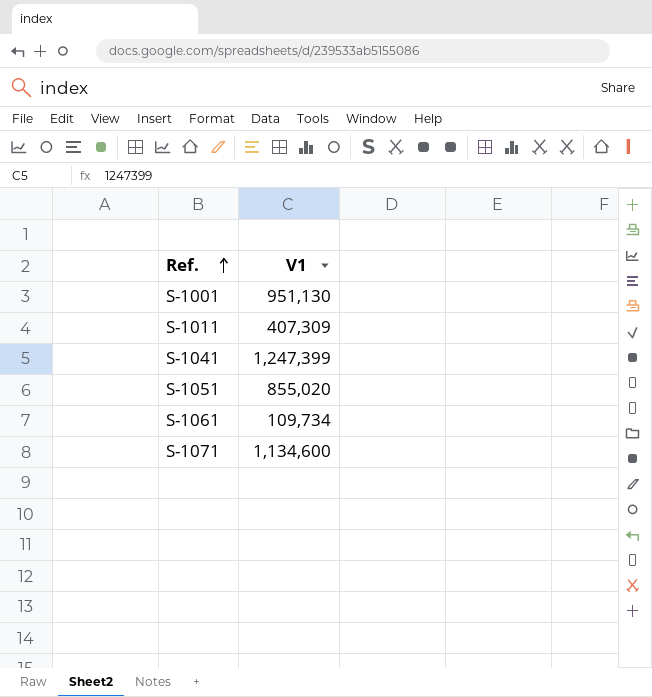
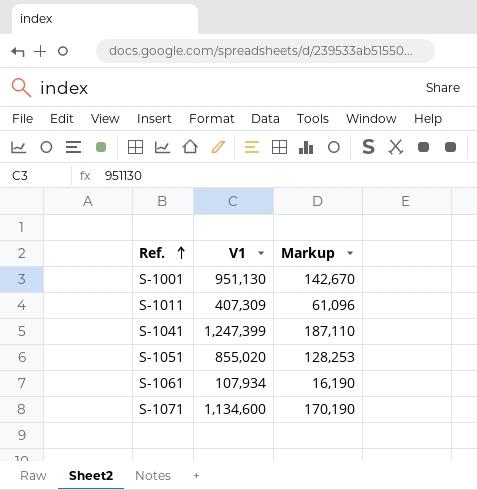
column Markup | formula: none -> [V1] * 0.15
S-1061 | V1: 109,734 -> 107,934

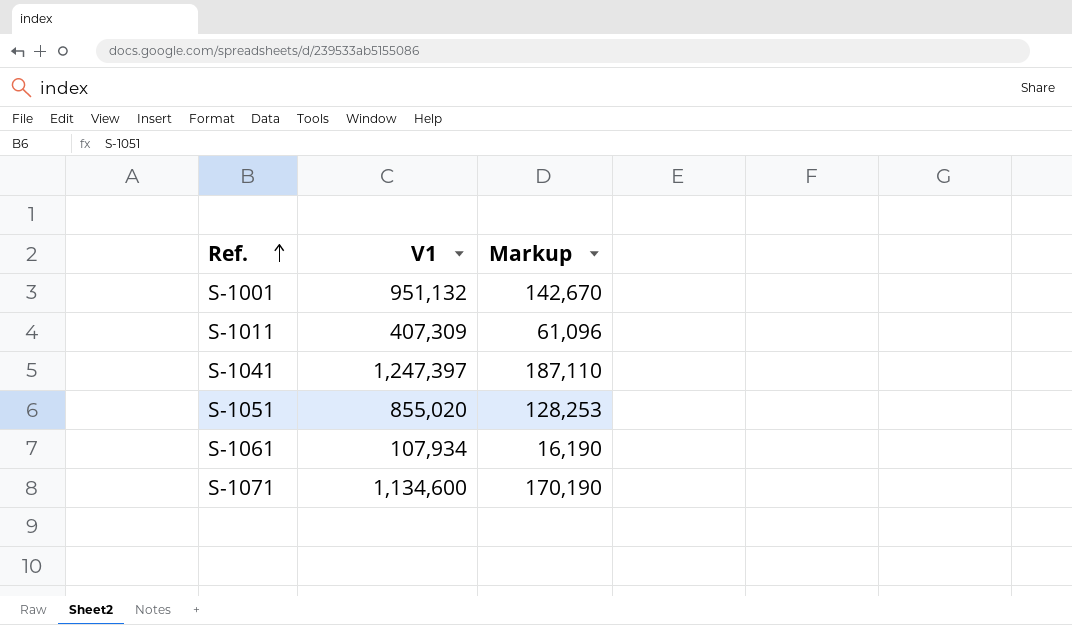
S-1001 | V1: 951,130 -> 951,132
S-1041 | V1: 1,247,399 -> 1,247,397

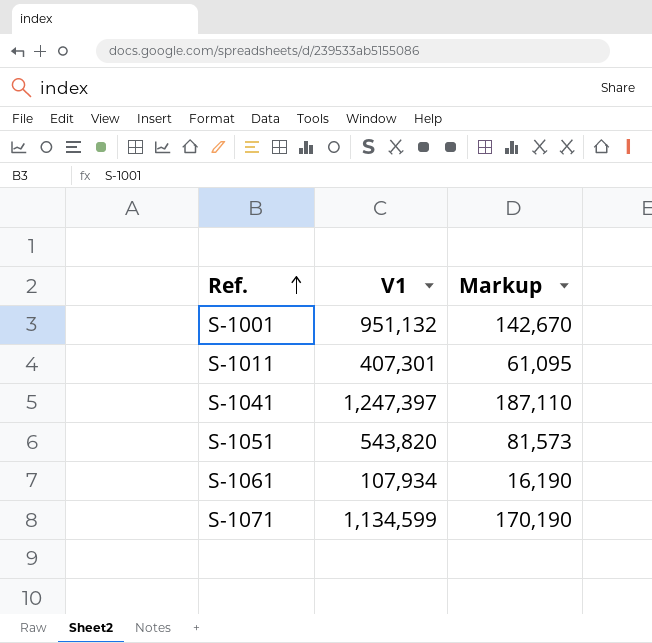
S-1011 | V1: 407,309 -> 407,301
S-1011 | Markup: 61,096 -> 61,095
S-1051 | V1: 855,020 -> 543,820
S-1051 | Markup: 128,253 -> 81,573
S-1071 | V1: 1,134,600 -> 1,134,599

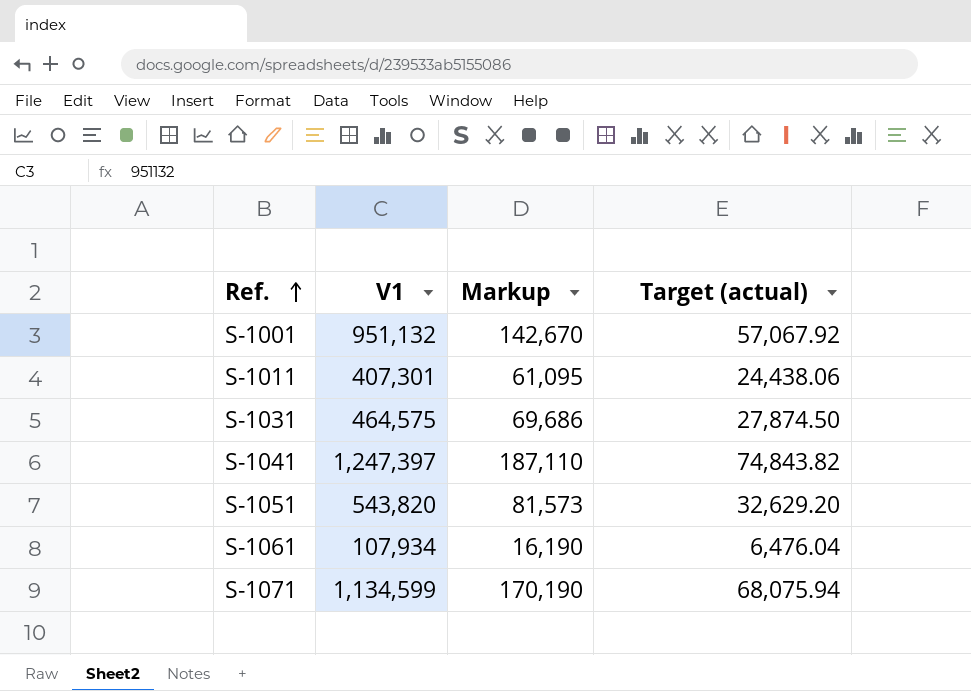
column Target (actual) | formula: none -> [V1] * 0.06
row S-1031: none -> 464,575 | 69,686 | 27,874.50

